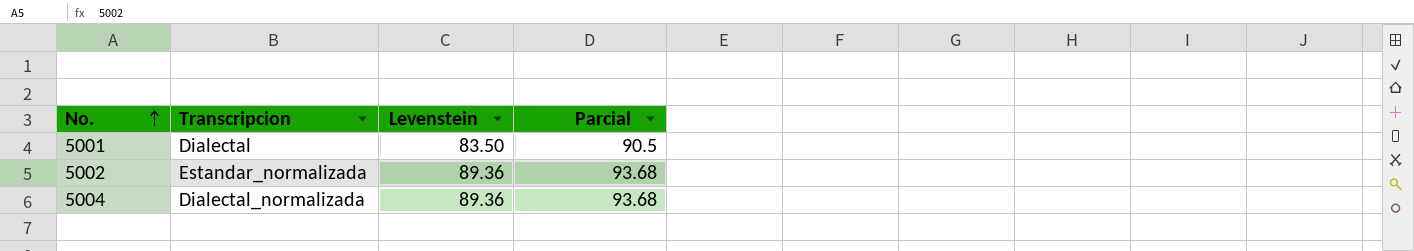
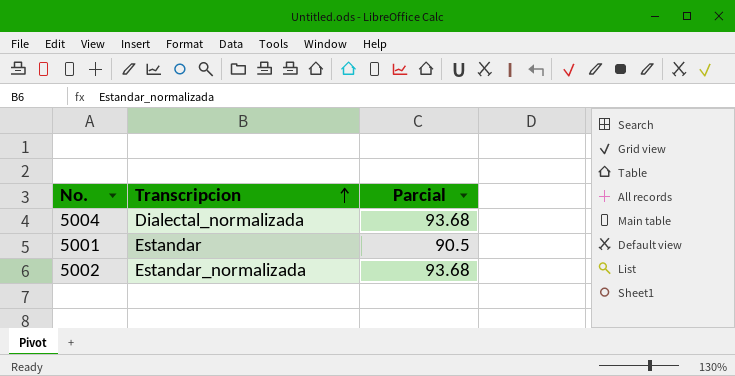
row order: No. ascending -> Transcripcion ascending
column Levenstein | position: 3 -> none
5001 | Transcripcion: Dialectal -> Estandar

